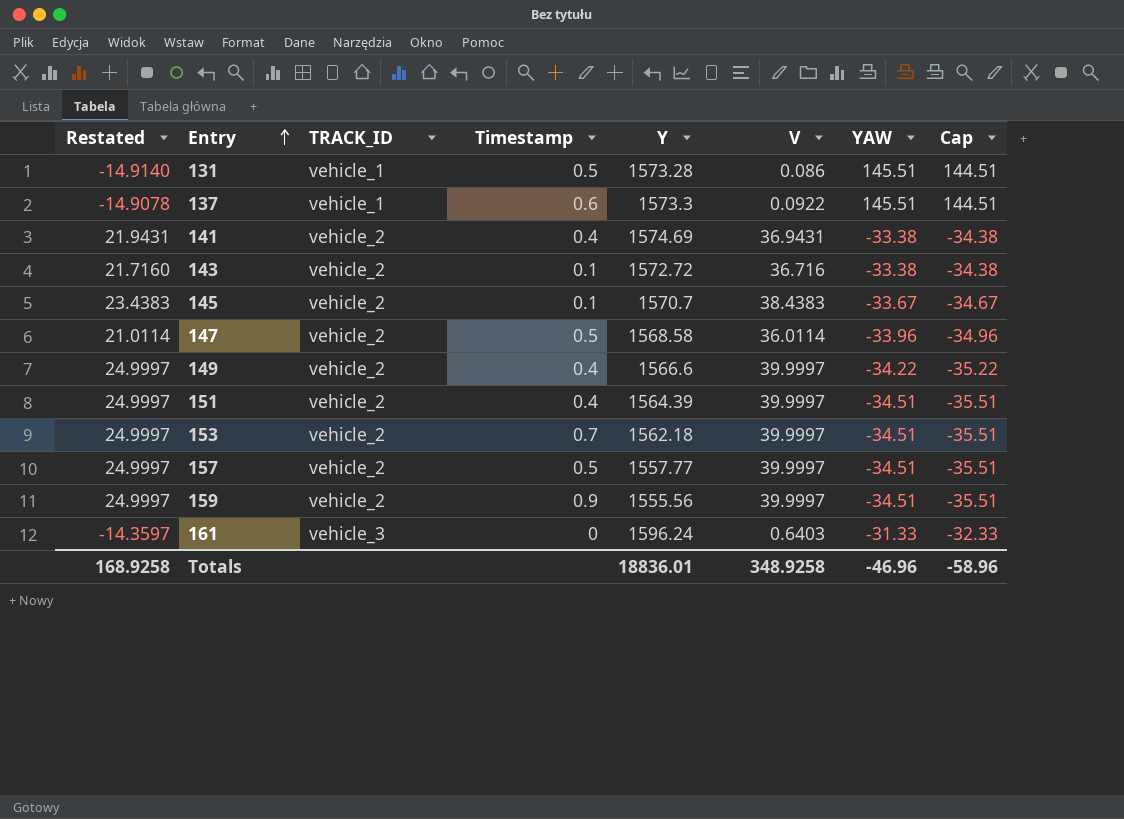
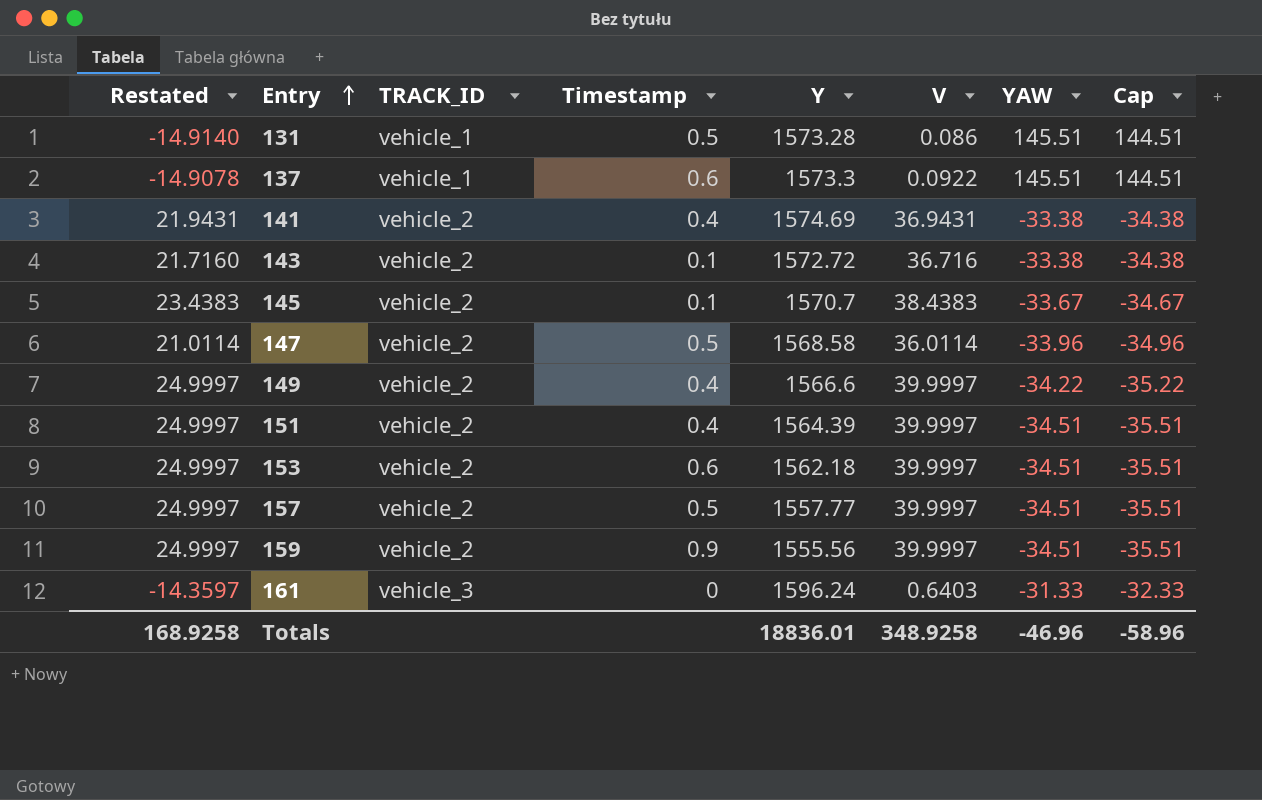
153 | Timestamp: 0.7 -> 0.6

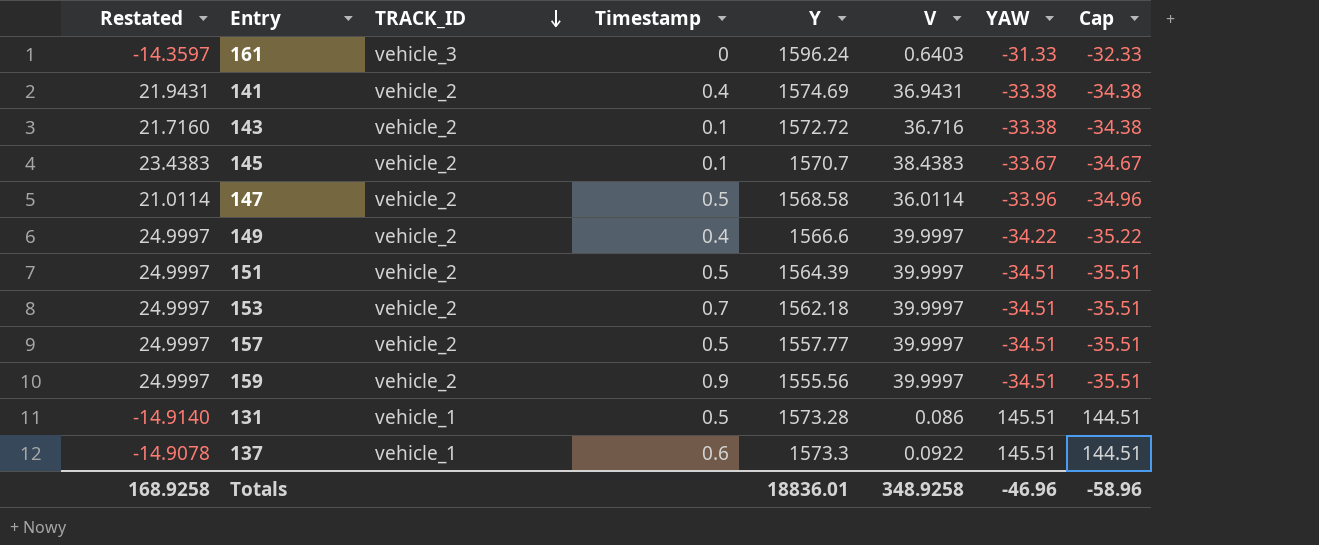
row order: Entry ascending -> TRACK_ID descending
151 | Timestamp: 0.4 -> 0.5
153 | Timestamp: 0.6 -> 0.7

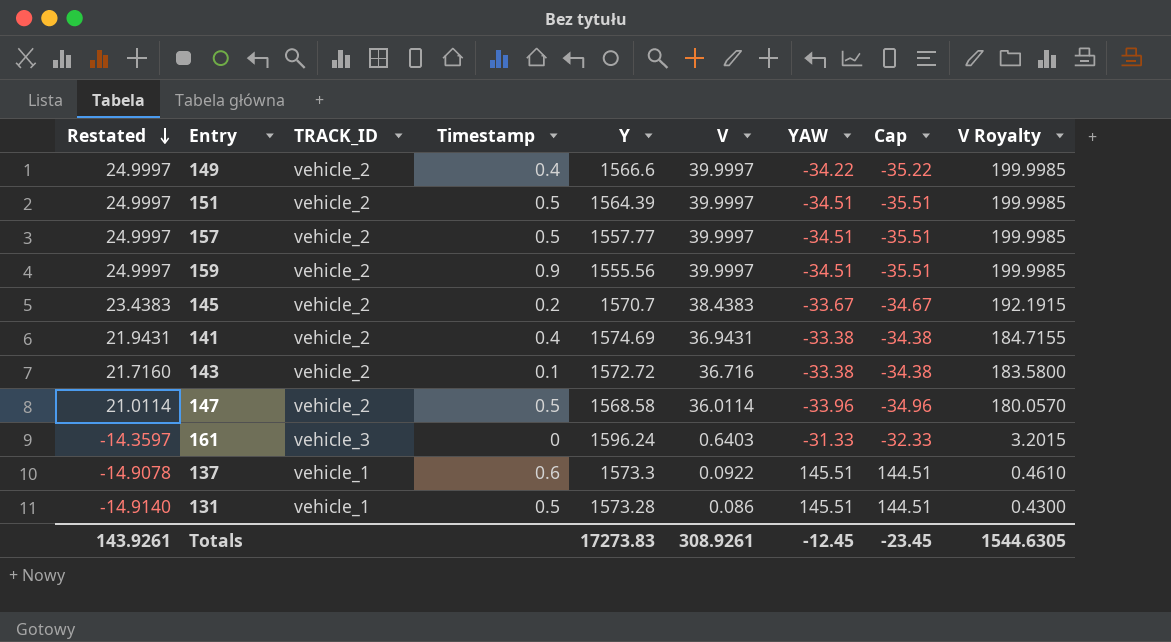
row order: TRACK_ID descending -> Restated descending
column V Royalty | formula: none -> [V] * 5
row 153: 24.9997 | vehicle_2 | 0.7 | 1562.18 | 39.9997 | -34.51 | -35.51 -> none
145 | Timestamp: 0.1 -> 0.2
Totals | Restated: 168.9258 -> 143.9261
Totals | Y: 18836.01 -> 17273.83
Totals | V: 348.9258 -> 308.9261
Totals | YAW: -46.96 -> -12.45
Totals | Cap: -58.96 -> -23.45

